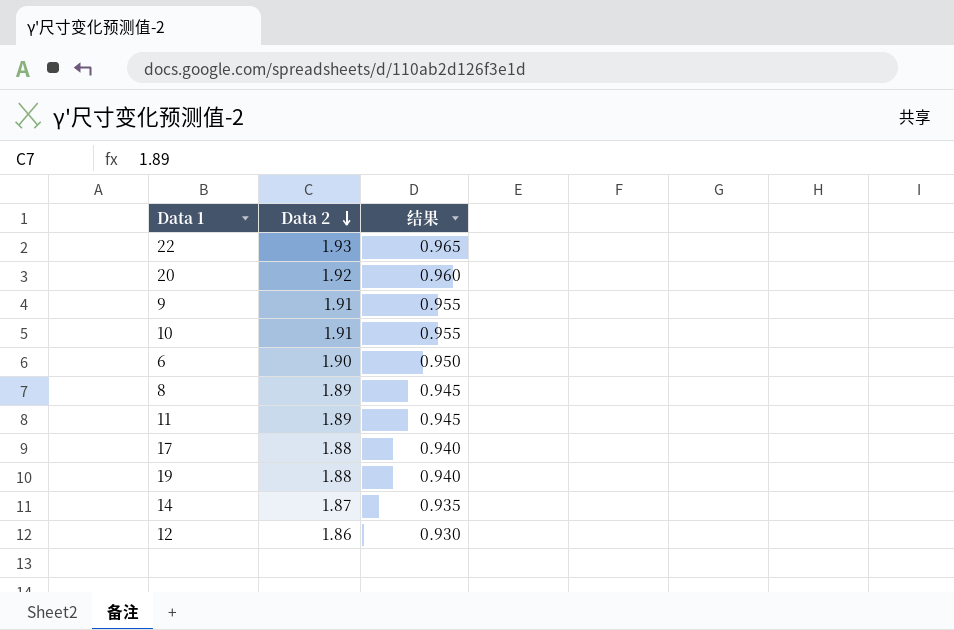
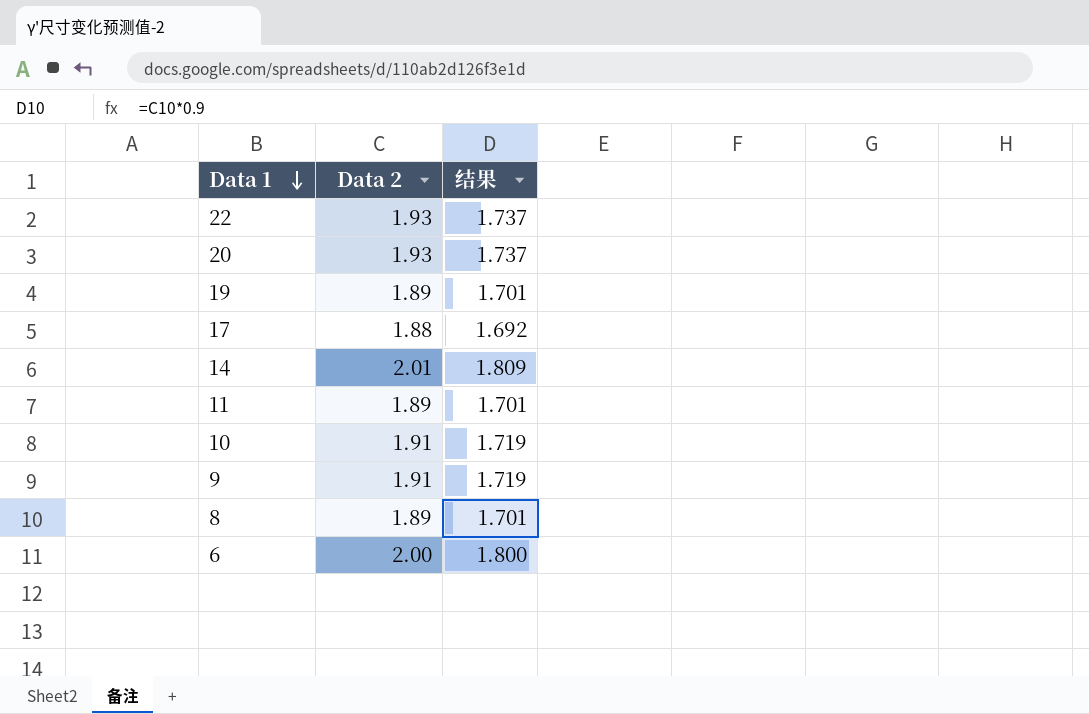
row order: Data 2 descending -> Data 1 descending
column 结果 | formula: [Data 2] * 0.5 -> [Data 2] * 0.9
row 12: 1.86 | 0.930 -> none
20 | Data 2: 1.92 -> 1.93
19 | Data 2: 1.88 -> 1.89
14 | Data 2: 1.87 -> 2.01
6 | Data 2: 1.90 -> 2.00

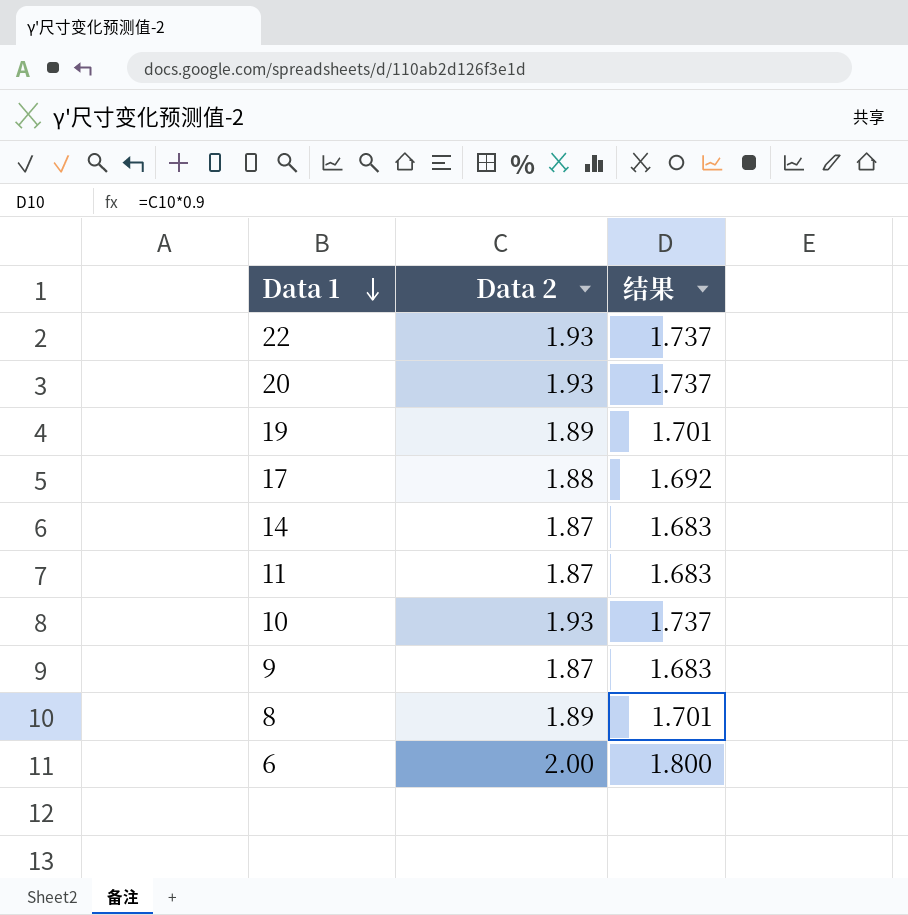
14 | Data 2: 2.01 -> 1.87
14 | 结果: 1.809 -> 1.683
11 | Data 2: 1.89 -> 1.87
11 | 结果: 1.701 -> 1.683
10 | Data 2: 1.91 -> 1.93
10 | 结果: 1.719 -> 1.737
9 | Data 2: 1.91 -> 1.87
9 | 结果: 1.719 -> 1.683

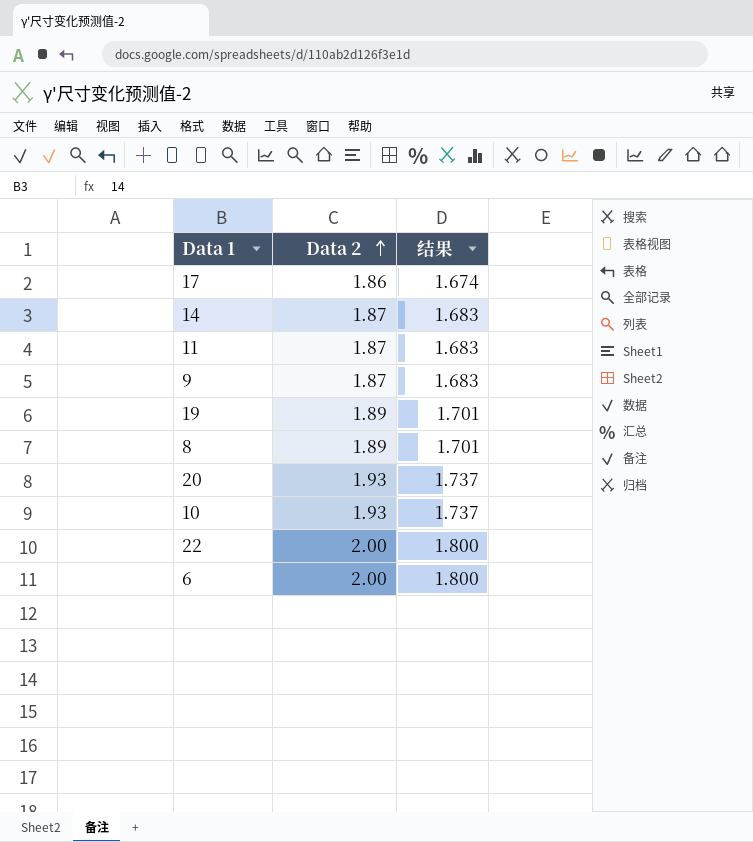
row order: Data 1 descending -> Data 2 ascending
17 | Data 2: 1.88 -> 1.86
17 | 结果: 1.692 -> 1.674
22 | Data 2: 1.93 -> 2.00
22 | 结果: 1.737 -> 1.800

